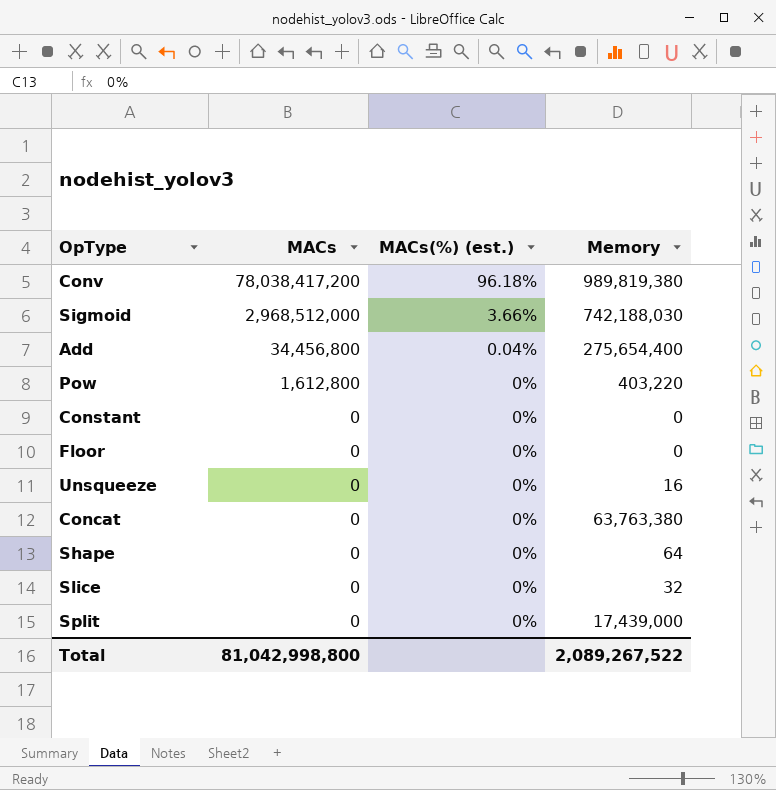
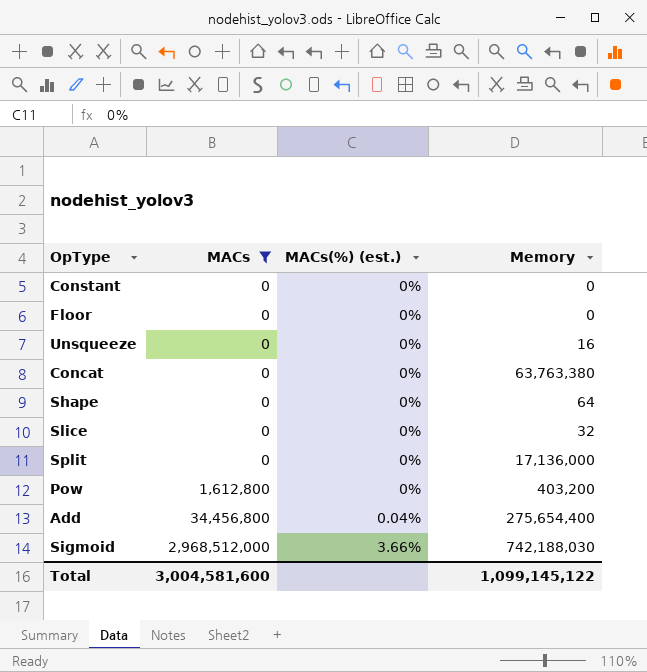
filter: none -> MACs != 78,038,417,200
row order: MACs descending -> MACs ascending
Split | Memory: 17,439,000 -> 17,136,000
Pow | Memory: 403,220 -> 403,200
Total | MACs: 81,042,998,800 -> 3,004,581,600
Total | Memory: 2,089,267,522 -> 1,099,145,122

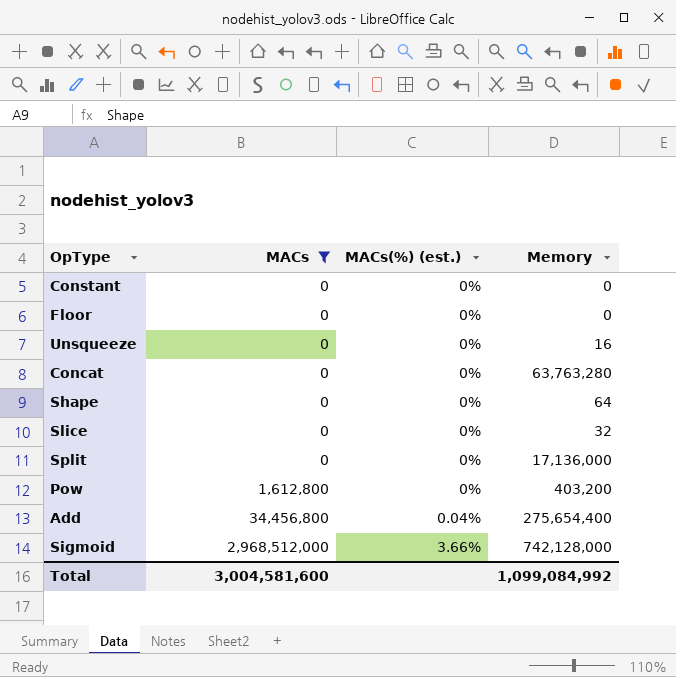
Concat | Memory: 63,763,380 -> 63,763,280
Sigmoid | Memory: 742,188,030 -> 742,128,000
Total | Memory: 1,099,145,122 -> 1,099,084,992

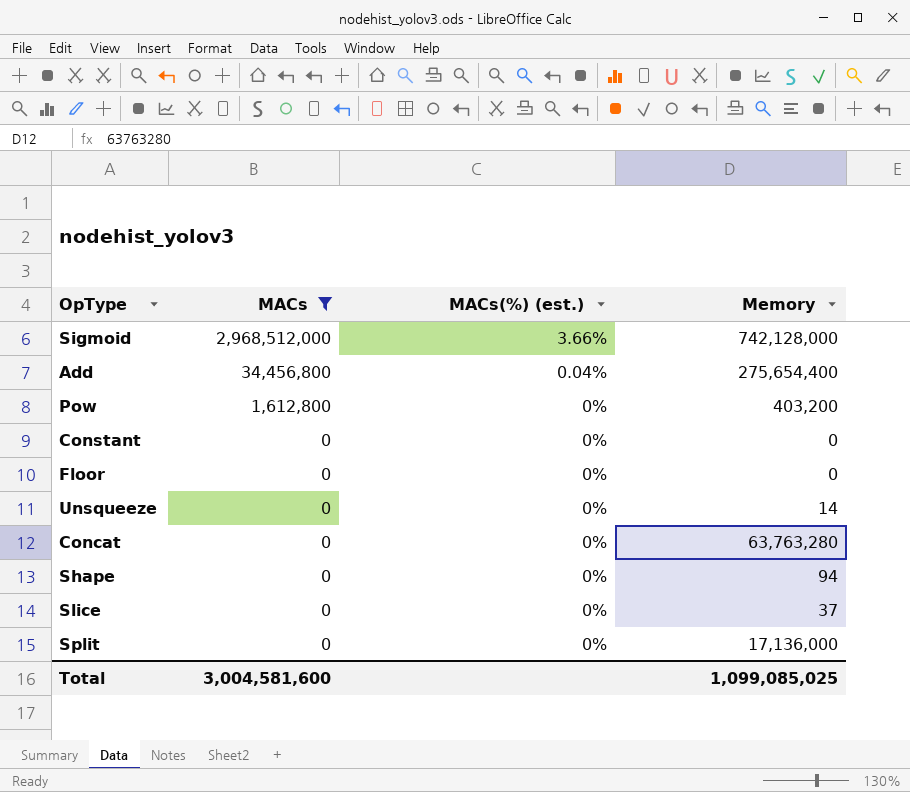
row order: MACs ascending -> MACs descending
Unsqueeze | Memory: 16 -> 14
Shape | Memory: 64 -> 94
Slice | Memory: 32 -> 37
Total | Memory: 1,099,084,992 -> 1,099,085,025

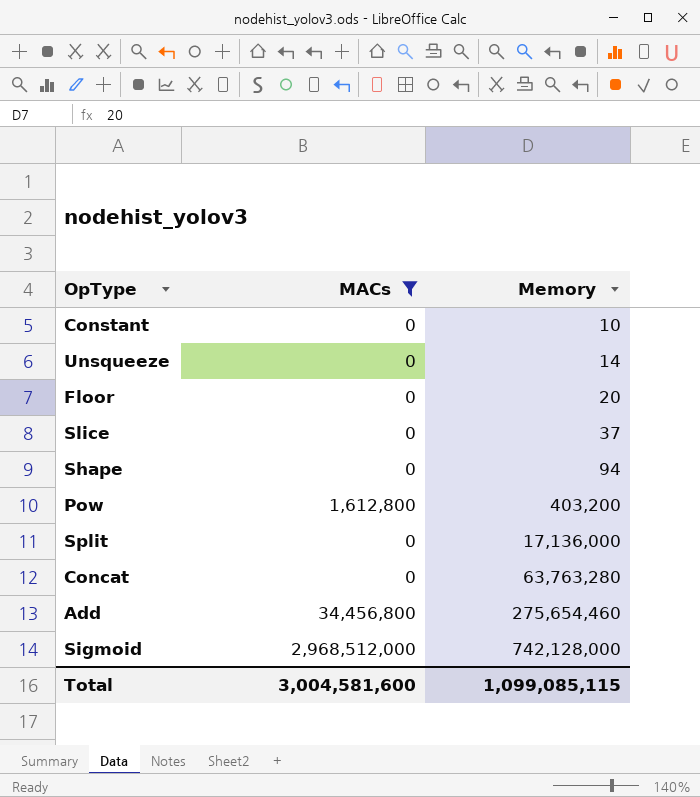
row order: MACs descending -> Memory ascending
column MACs(%) (est.) | position: 3 -> none
Constant | Memory: 0 -> 10
Floor | Memory: 0 -> 20
Add | Memory: 275,654,400 -> 275,654,460
Total | Memory: 1,099,085,025 -> 1,099,085,115

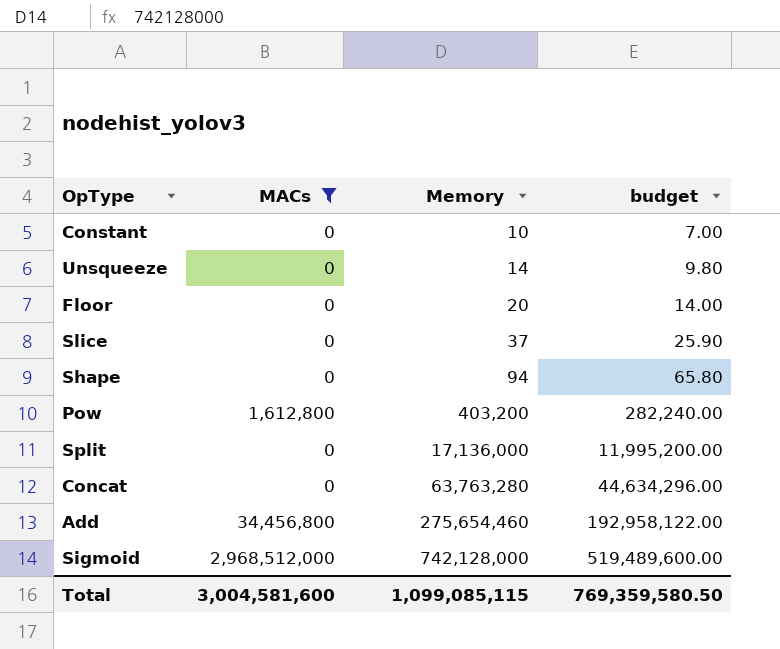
column budget | formula: none -> [Memory] * 0.7

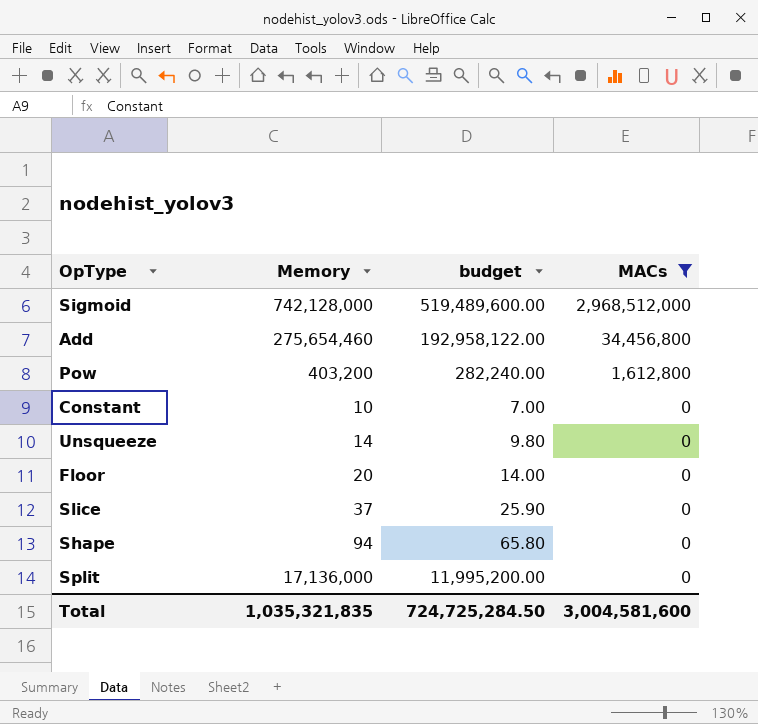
row order: Memory ascending -> MACs descending
column MACs | position: 2 -> 4
row Concat: 0 | 63,763,280 | 44,634,296.00 -> none
Total | Memory: 1,099,085,115 -> 1,035,321,835
Total | budget: 769,359,580.50 -> 724,725,284.50

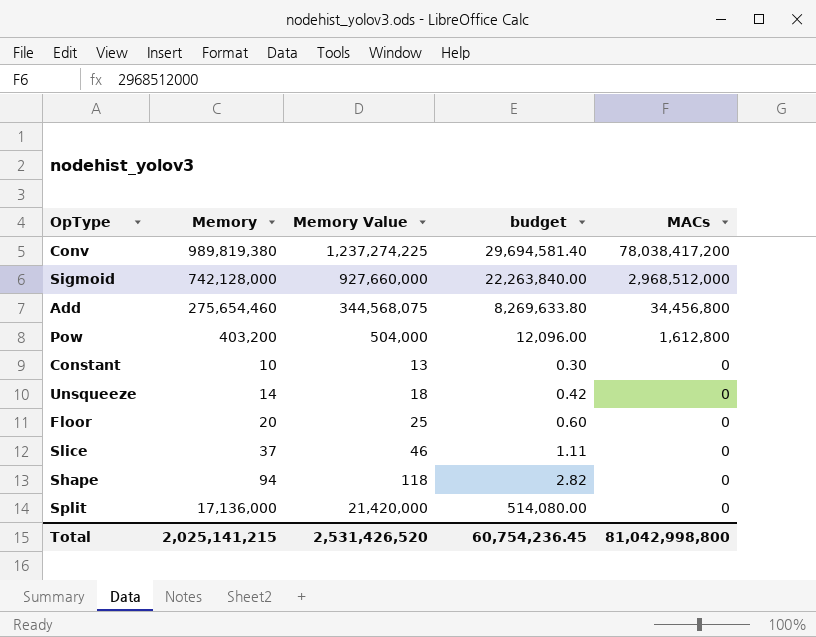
filter: MACs != 78,038,417,200 -> none
column Memory Value | formula: none -> [Memory] * 1.25
column budget | formula: [Memory] * 0.7 -> [Memory] * 0.03
Total | Memory: 1,035,321,835 -> 2,025,141,215
Total | budget: 724,725,284.50 -> 60,754,236.45
Total | MACs: 3,004,581,600 -> 81,042,998,800

